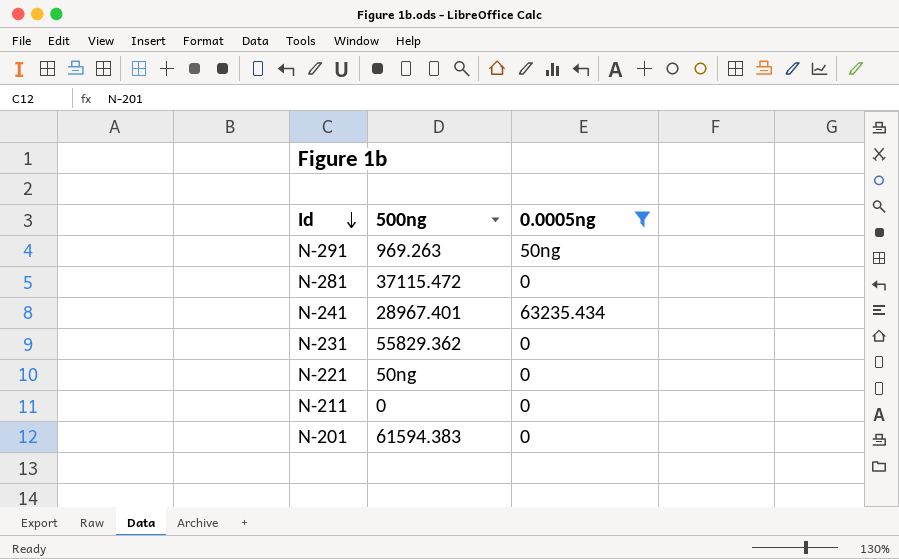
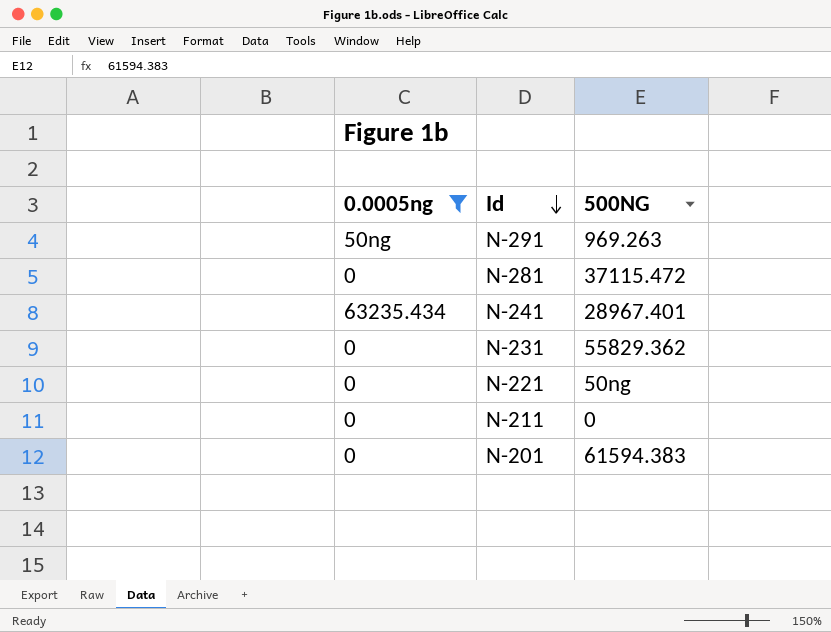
column 0.0005ng | position: 3 -> 1
column name: 500ng -> 500NG

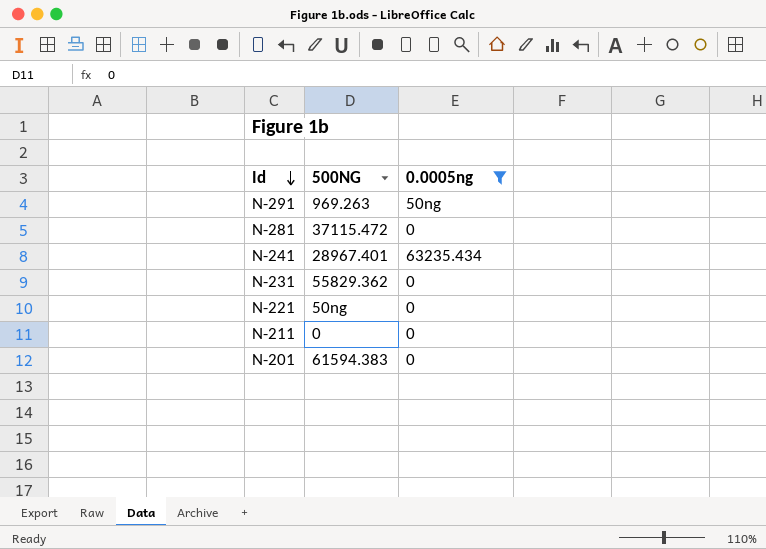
column 0.0005ng | position: 1 -> 3

